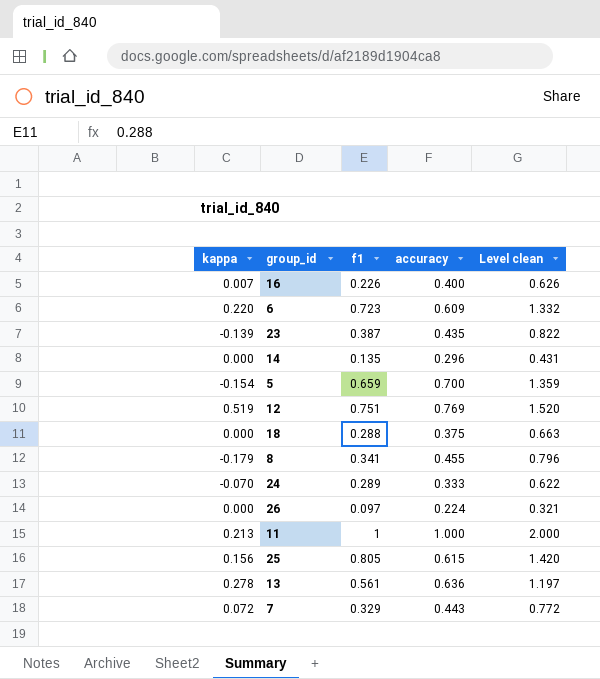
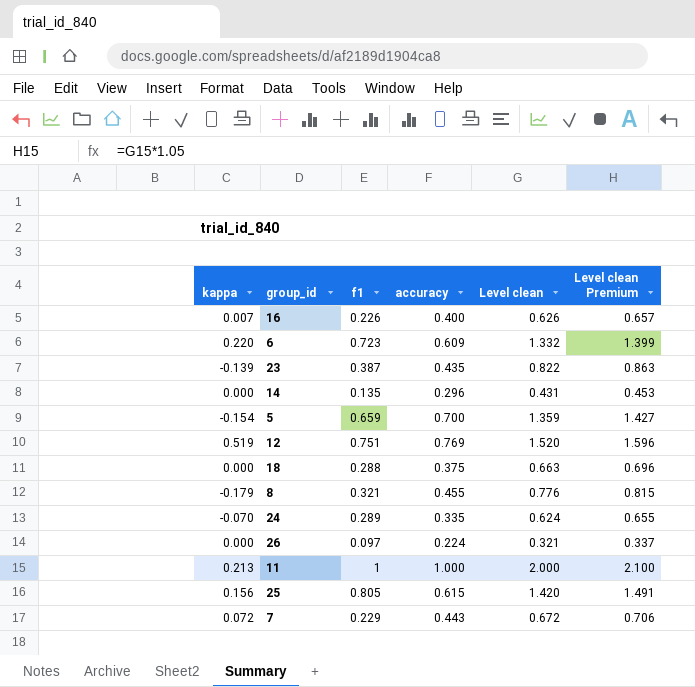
column Level clean Premium | formula: none -> [Level clean] * 1.05
row 13: 0.278 | 0.561 | 0.636 | 1.197 -> none
8 | f1: 0.341 -> 0.321
8 | Level clean: 0.796 -> 0.776
24 | accuracy: 0.333 -> 0.335
24 | Level clean: 0.622 -> 0.624
7 | f1: 0.329 -> 0.229
7 | Level clean: 0.772 -> 0.672

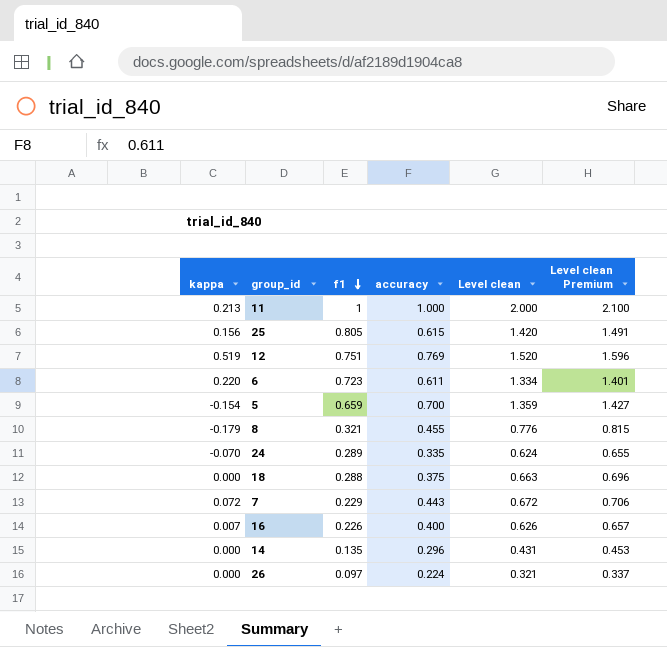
row order: none -> f1 descending
row 23: -0.139 | 0.387 | 0.435 | 0.822 | 0.863 -> none
6 | accuracy: 0.609 -> 0.611
6 | Level clean: 1.332 -> 1.334
6 | Level clean Premium: 1.399 -> 1.401

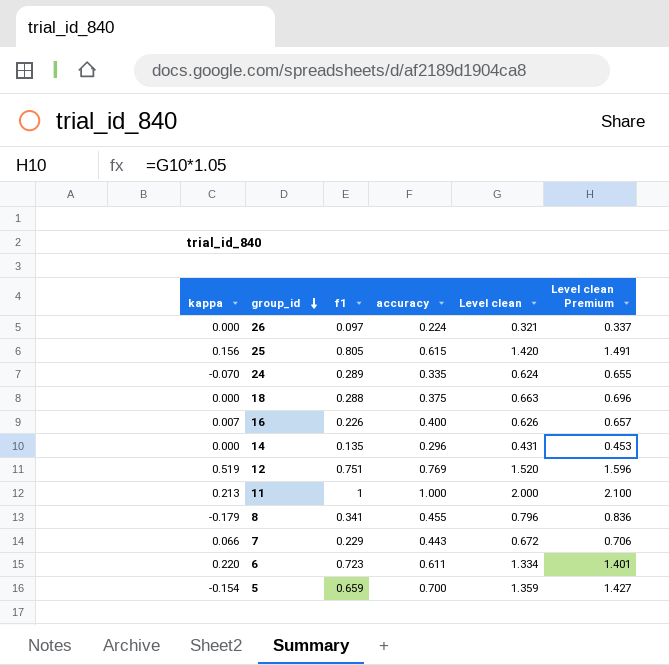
row order: f1 descending -> group_id descending
8 | f1: 0.321 -> 0.341
8 | Level clean: 0.776 -> 0.796
8 | Level clean Premium: 0.815 -> 0.836
7 | kappa: 0.072 -> 0.066

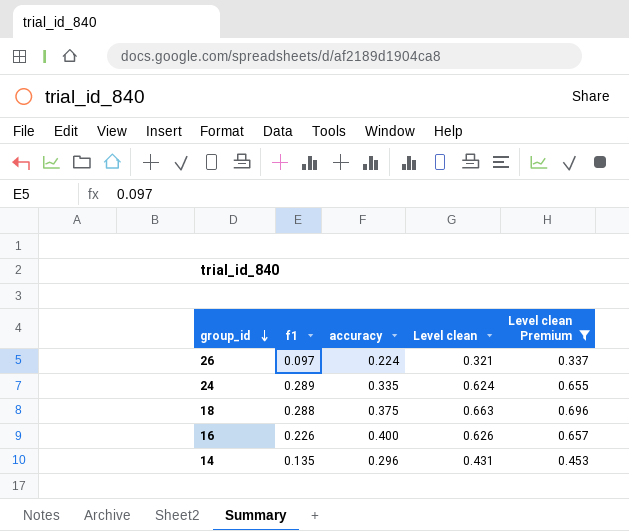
filter: none -> Level clean Premium <= 0.696
column kappa | position: 1 -> none

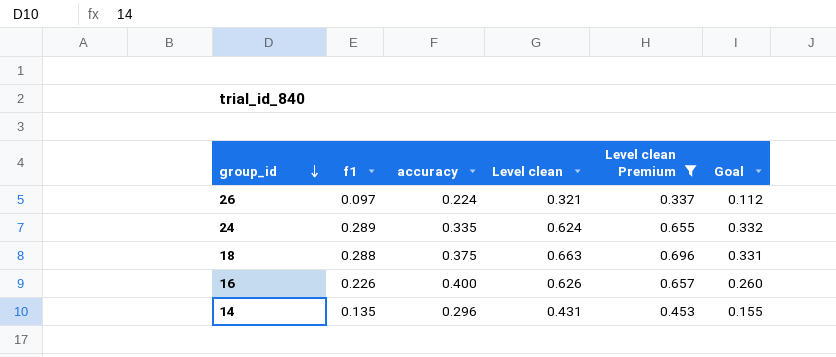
column Goal | formula: none -> [f1] * 1.15

